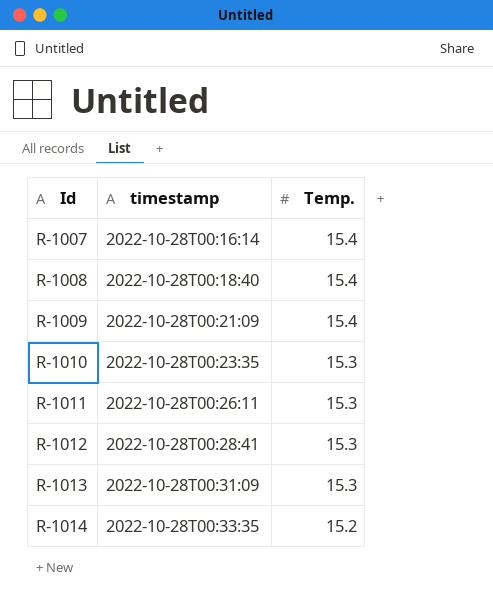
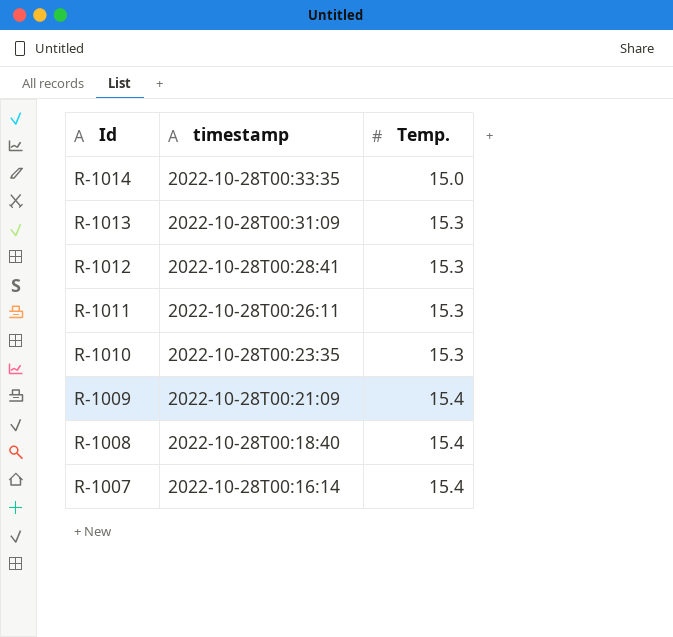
row order: Id ascending -> Id descending
R-1014 | Temp.: 15.2 -> 15.0

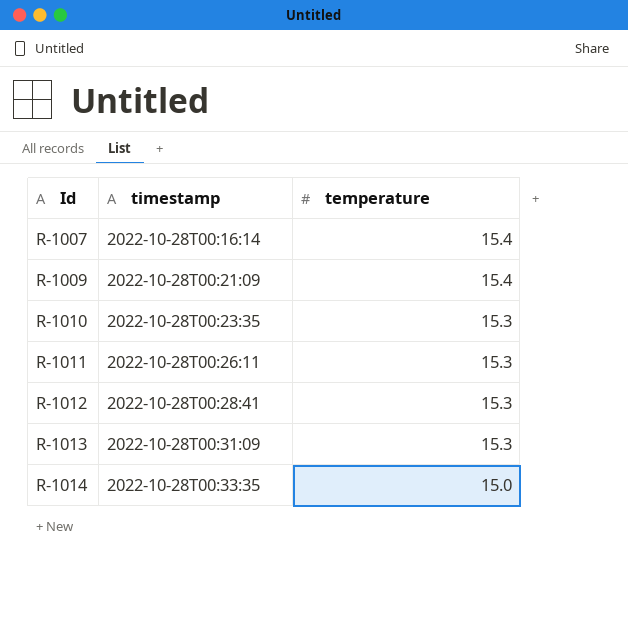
row order: Id descending -> Id ascending
column name: Temp. -> temperature
row R-1008: 2022-10-28T00:18:40 | 15.4 -> none

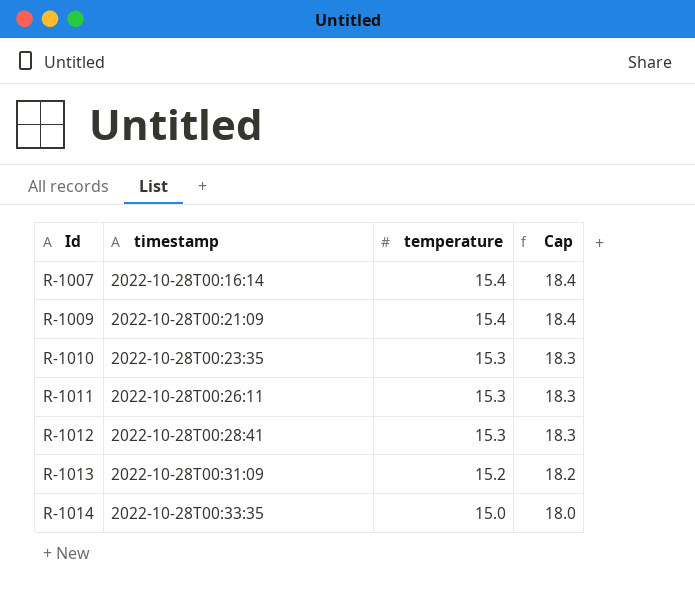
column Cap | formula: none -> [temperature] + 3
R-1013 | temperature: 15.3 -> 15.2

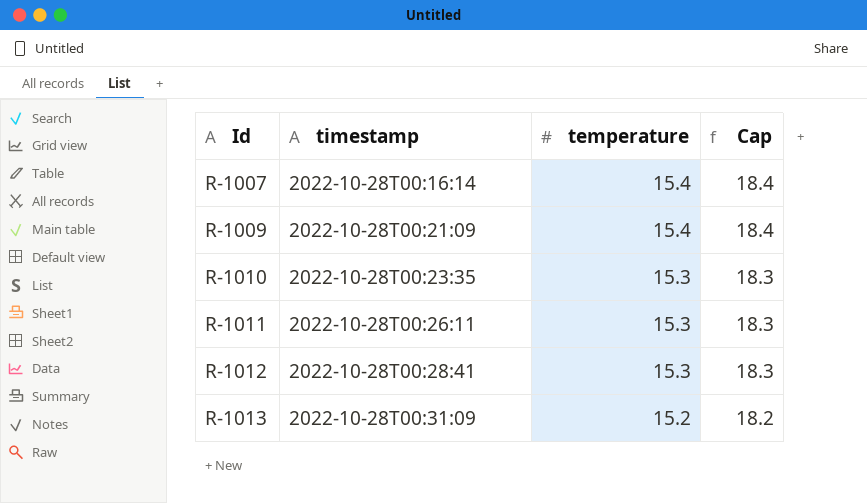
row R-1014: 2022-10-28T00:33:35 | 15.0 | 18.0 -> none

